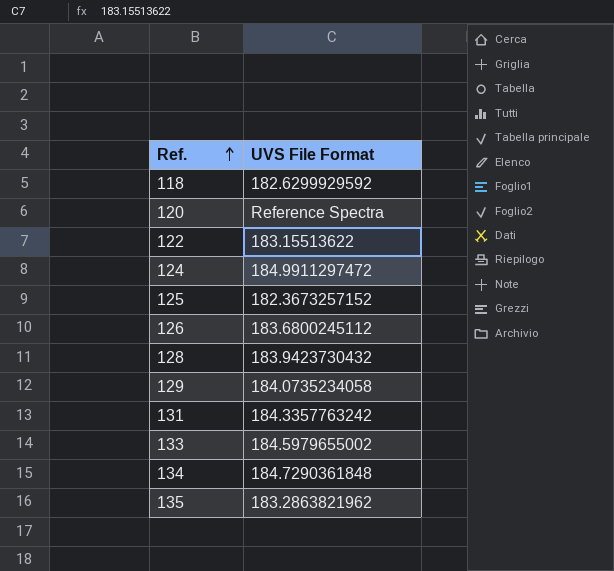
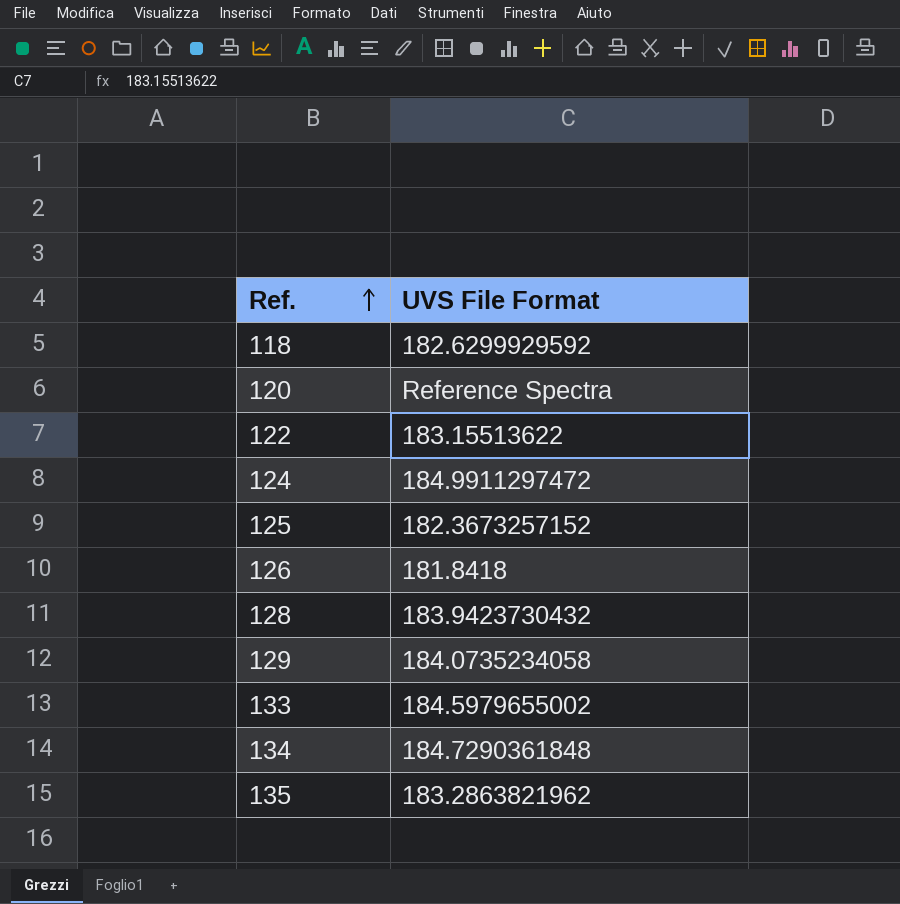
row 131: 184.3357763242 -> none
126 | UVS File Format: 183.6800245112 -> 181.8418

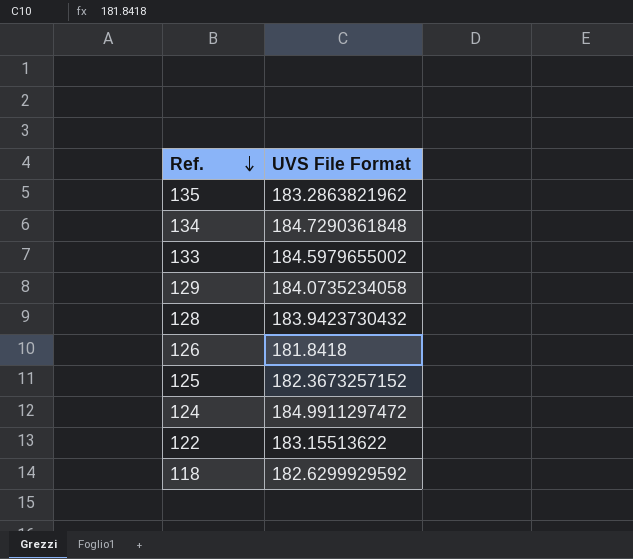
row order: Ref. ascending -> Ref. descending
row 120: Reference Spectra -> none

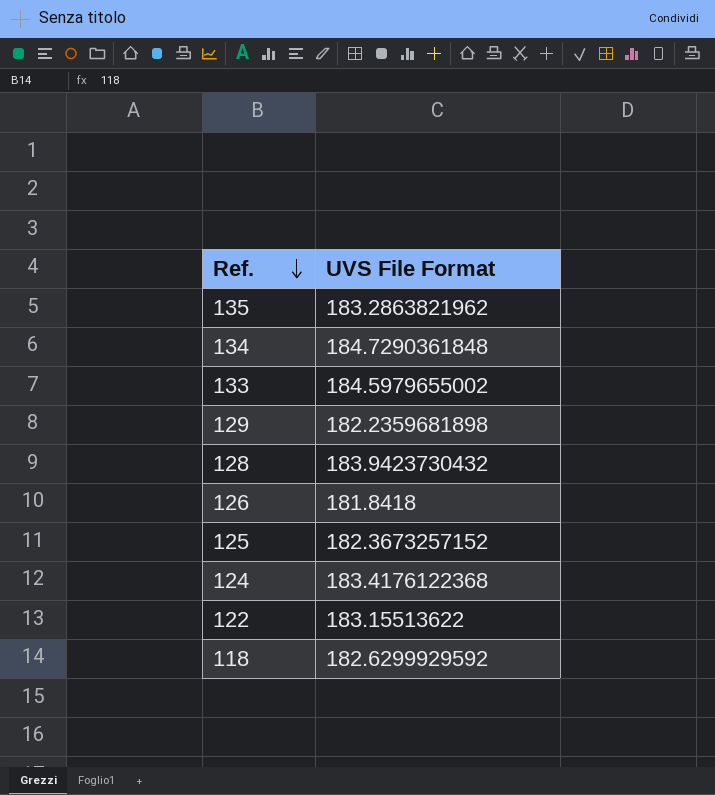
129 | UVS File Format: 184.0735234058 -> 182.2359681898
124 | UVS File Format: 184.9911297472 -> 183.4176122368

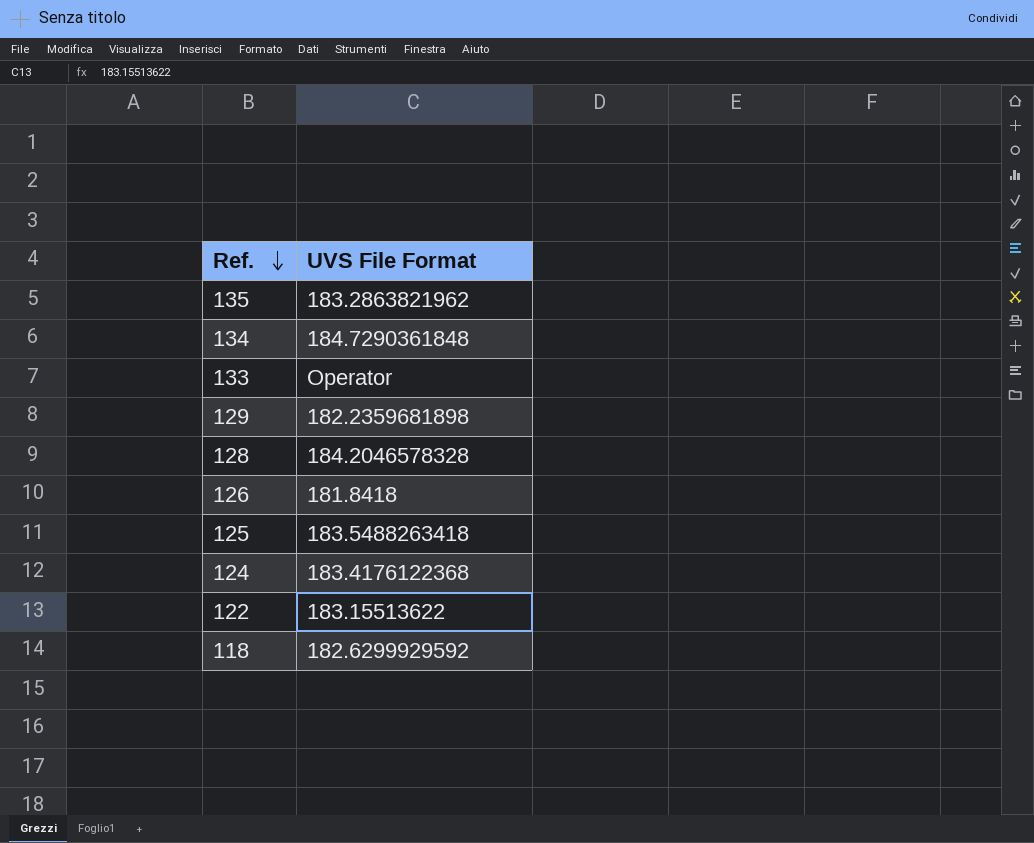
133 | UVS File Format: 184.5979655002 -> Operator
128 | UVS File Format: 183.9423730432 -> 184.2046578328
125 | UVS File Format: 182.3673257152 -> 183.5488263418

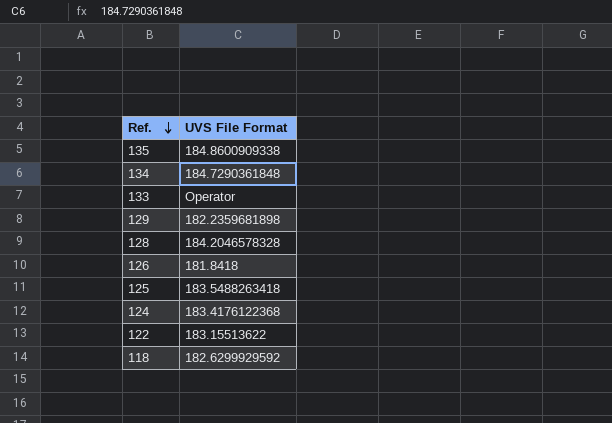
135 | UVS File Format: 183.2863821962 -> 184.8600909338

